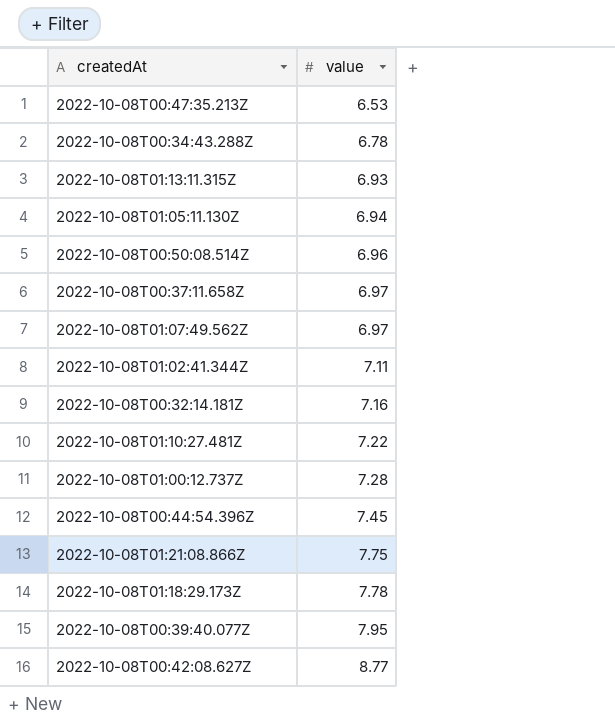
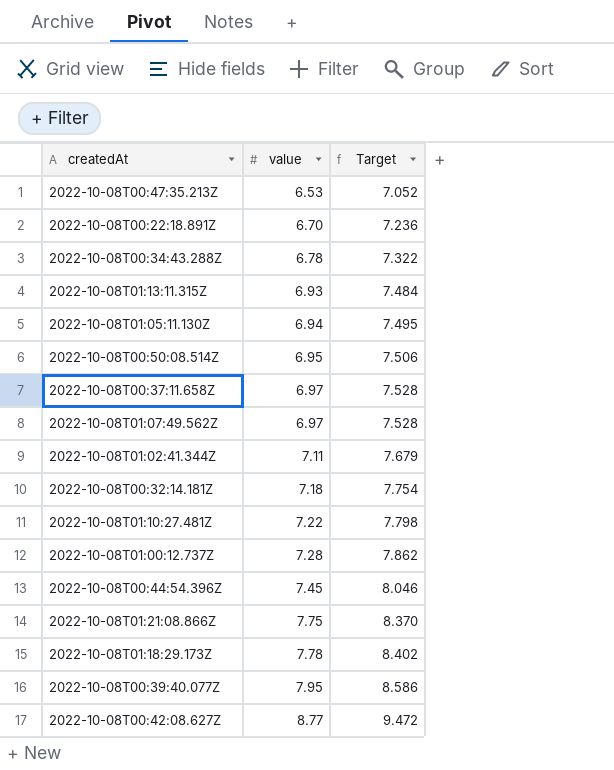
column Target | formula: none -> [value] * 1.08
row 2022-10-08T00:22:18.891Z: none -> 6.70 | 7.236
2022-10-08T00:50:08.514Z | value: 6.96 -> 6.95
2022-10-08T00:32:14.181Z | value: 7.16 -> 7.18

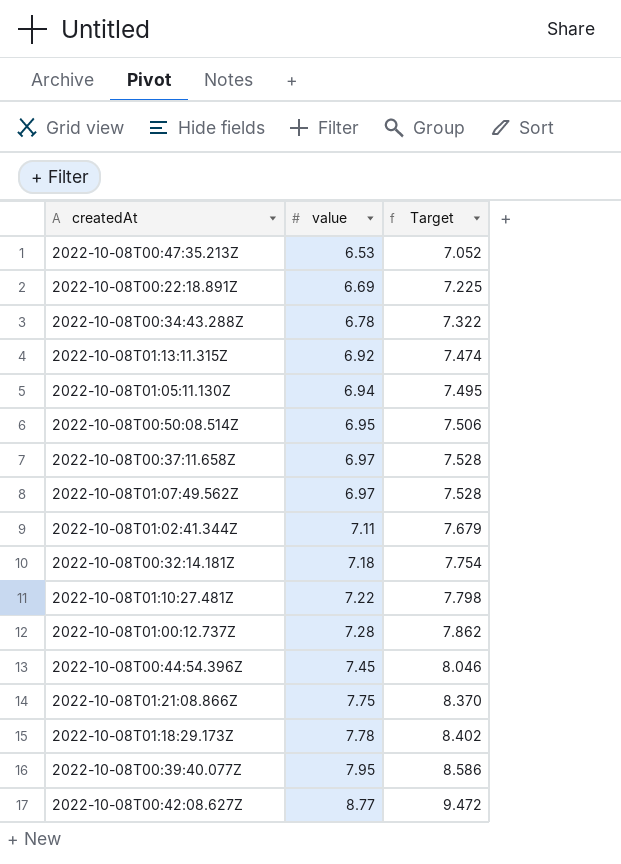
2022-10-08T00:22:18.891Z | value: 6.70 -> 6.69
2022-10-08T00:22:18.891Z | Target: 7.236 -> 7.225
2022-10-08T01:13:11.315Z | value: 6.93 -> 6.92
2022-10-08T01:13:11.315Z | Target: 7.484 -> 7.474

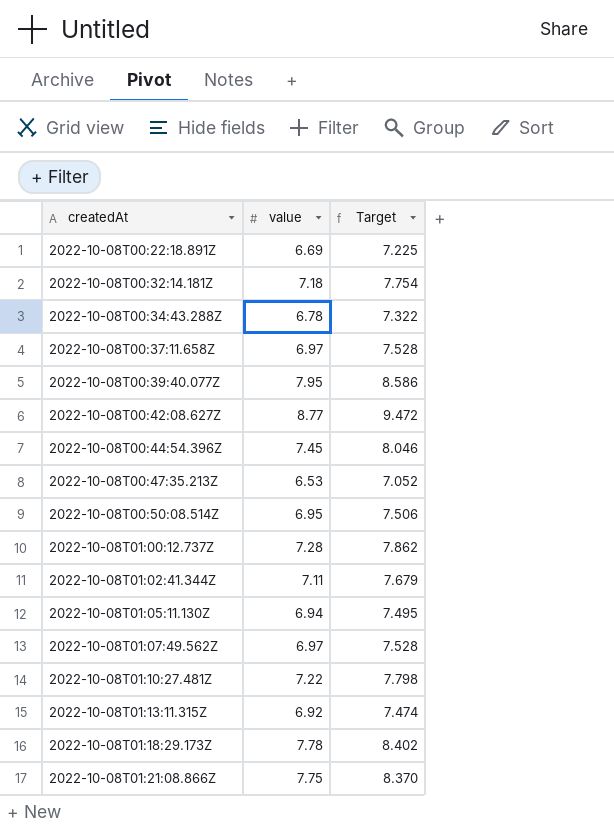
row order: value ascending -> createdAt ascending

